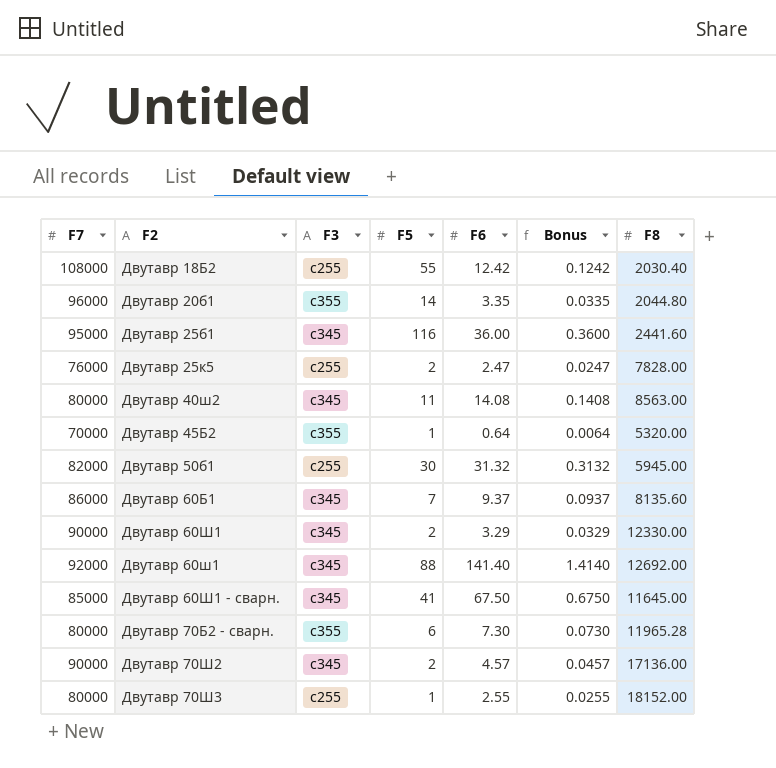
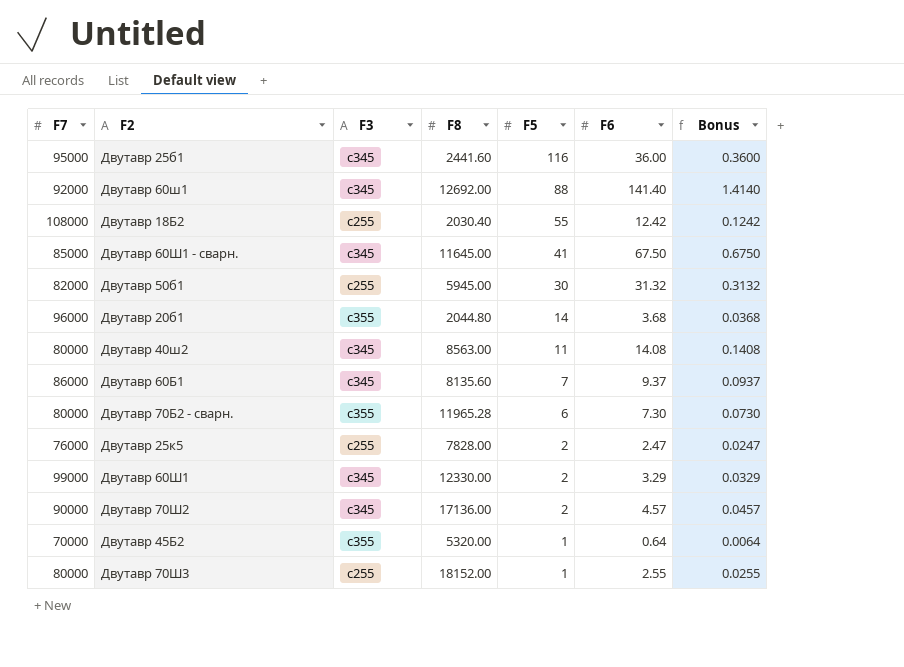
row order: F2 ascending -> F5 descending
column F8 | position: 7 -> 4
Двутавр 20б1 | F6: 3.35 -> 3.68
Двутавр 20б1 | Bonus: 0.0335 -> 0.0368
Двутавр 60Ш1 | F7: 90000 -> 99000

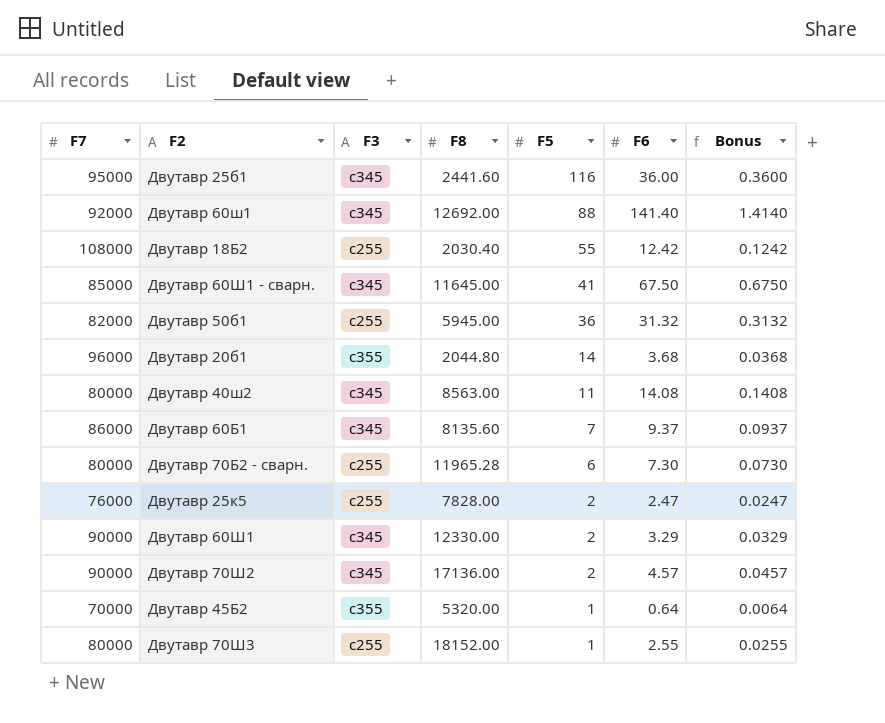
Двутавр 50б1 | F5: 30 -> 36
Двутавр 70Б2 - сварн. | F3: с355 -> с255
Двутавр 60Ш1 | F7: 99000 -> 90000

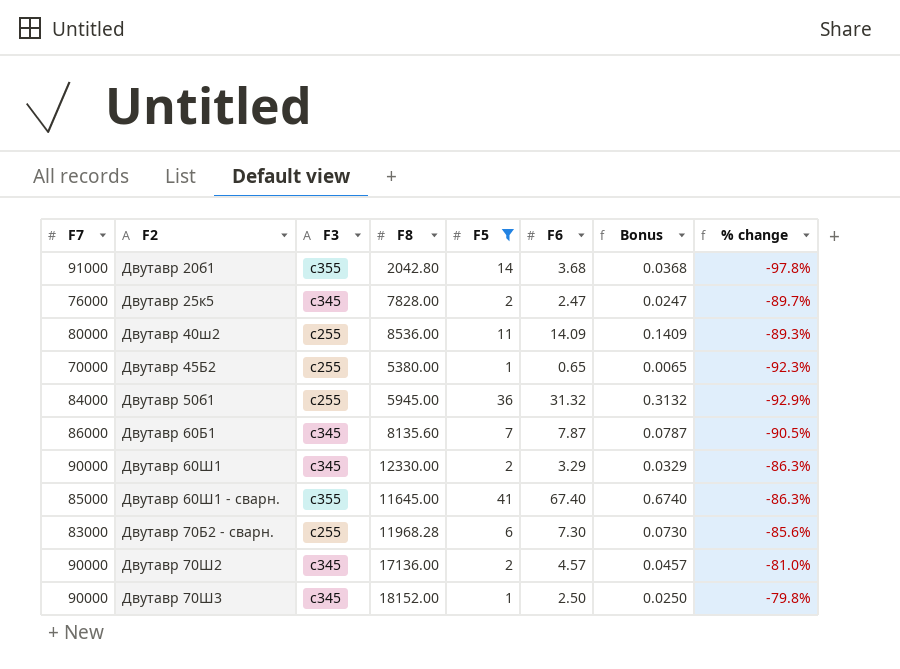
filter: none -> F5 <= 41
row order: F5 descending -> F2 ascending
column % change | formula: none -> ([F8] - [F7]) / [F7]
Двутавр 20б1 | F7: 96000 -> 91000
Двутавр 20б1 | F8: 2044.80 -> 2042.80
Двутавр 25к5 | F3: с255 -> с345
Двутавр 40ш2 | F3: с345 -> с255
Двутавр 40ш2 | F8: 8563.00 -> 8536.00
Двутавр 40ш2 | F6: 14.08 -> 14.09
Двутавр 40ш2 | Bonus: 0.1408 -> 0.1409
Двутавр 45Б2 | F3: с355 -> с255
Двутавр 45Б2 | F8: 5320.00 -> 5380.00
Двутавр 45Б2 | F6: 0.64 -> 0.65
Двутавр 45Б2 | Bonus: 0.0064 -> 0.0065
Двутавр 50б1 | F7: 82000 -> 84000
Двутавр 60Б1 | F6: 9.37 -> 7.87
Двутавр 60Б1 | Bonus: 0.0937 -> 0.0787
Двутавр 60Ш1 - сварн. | F3: с345 -> с355
Двутавр 60Ш1 - сварн. | F6: 67.50 -> 67.40
Двутавр 60Ш1 - сварн. | Bonus: 0.6750 -> 0.6740
Двутавр 70Б2 - сварн. | F7: 80000 -> 83000
Двутавр 70Б2 - сварн. | F8: 11965.28 -> 11968.28
Двутавр 70Ш3 | F7: 80000 -> 90000
Двутавр 70Ш3 | F3: с255 -> с345
Двутавр 70Ш3 | F6: 2.55 -> 2.50
Двутавр 70Ш3 | Bonus: 0.0255 -> 0.0250

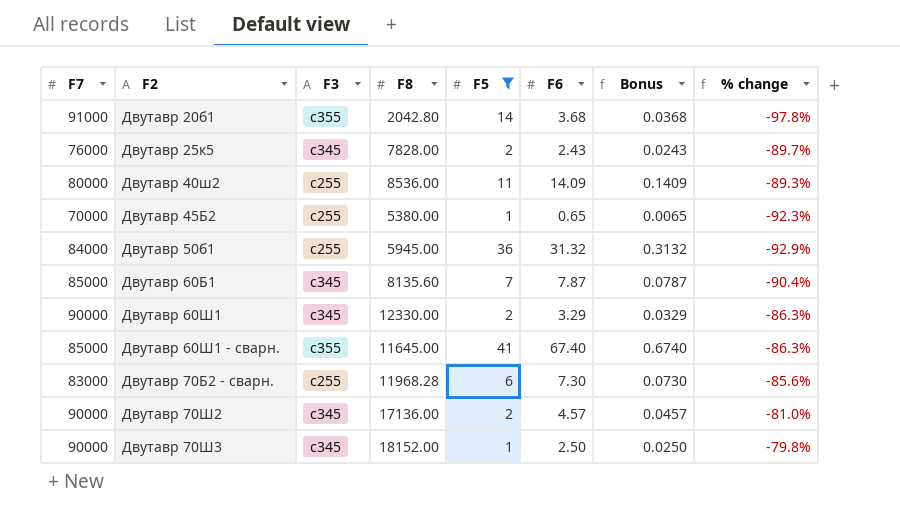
Двутавр 25к5 | F6: 2.47 -> 2.43
Двутавр 25к5 | Bonus: 0.0247 -> 0.0243
Двутавр 60Б1 | F7: 86000 -> 85000
Двутавр 60Б1 | % change: -90.5% -> -90.4%

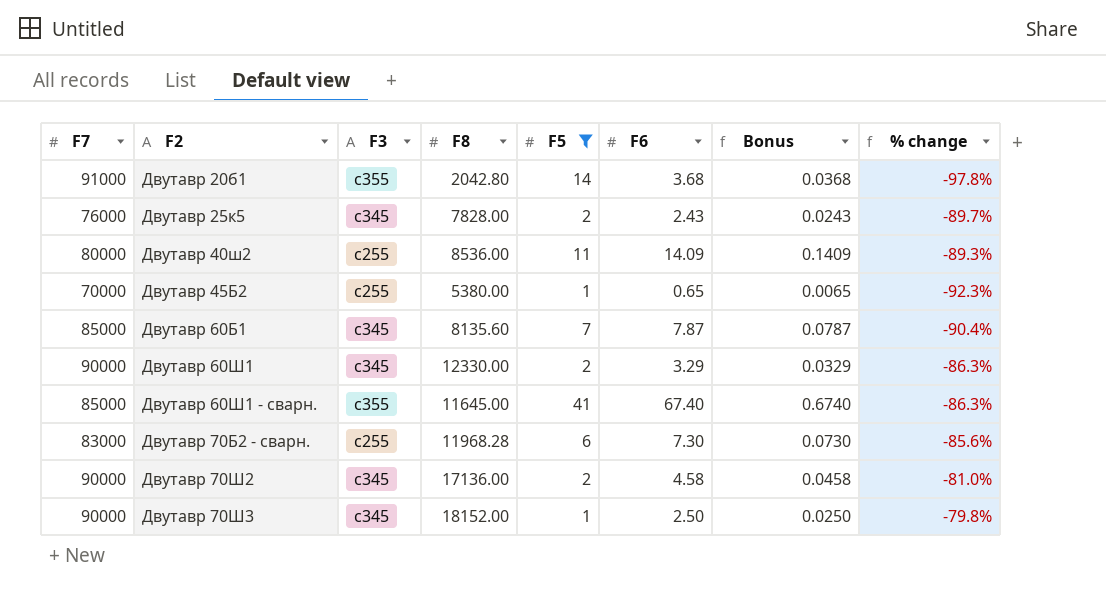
row Двутавр 50б1: 84000 | с255 | 5945.00 | 36 | 31.32 | 0.3132 | -92.9% -> none
Двутавр 70Ш2 | F6: 4.57 -> 4.58
Двутавр 70Ш2 | Bonus: 0.0457 -> 0.0458

